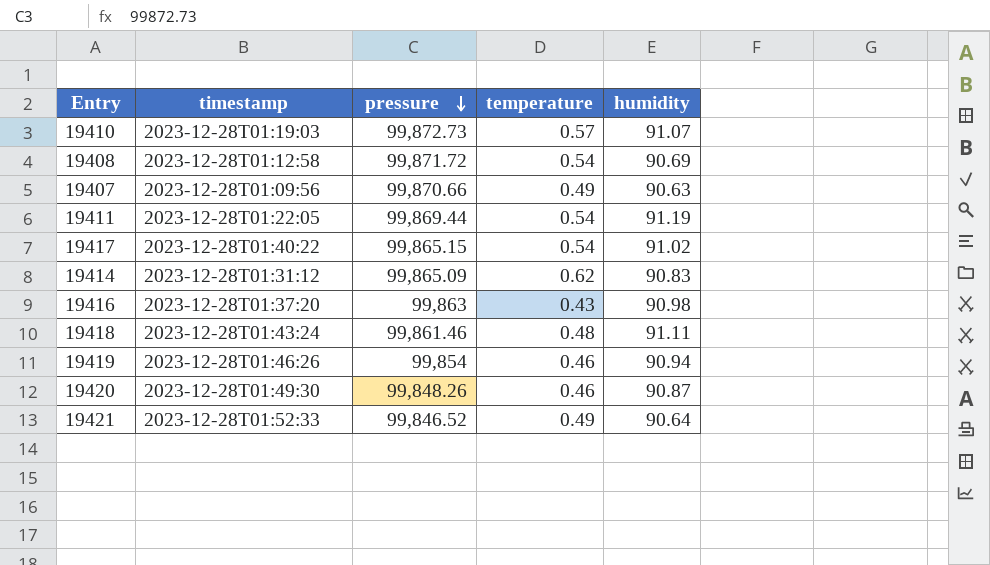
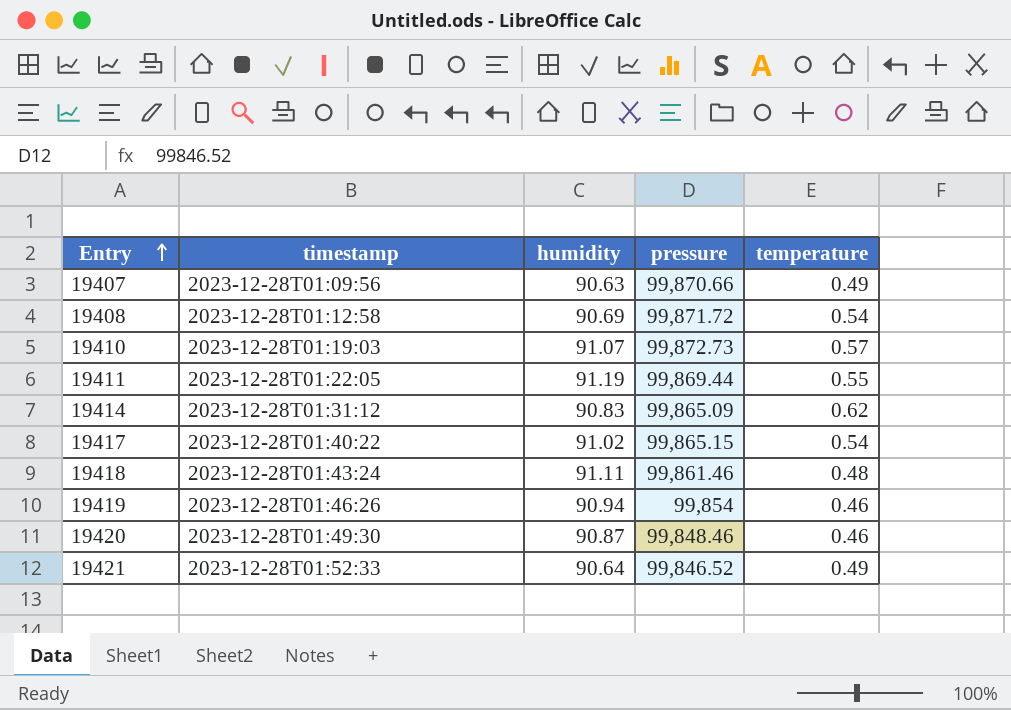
row order: pressure descending -> Entry ascending
column humidity | position: 5 -> 3
row 19416: 2023-12-28T01:37:20 | 99,863 | 0.43 | 90.98 -> none
19411 | temperature: 0.54 -> 0.55
19420 | pressure: 99,848.26 -> 99,848.46

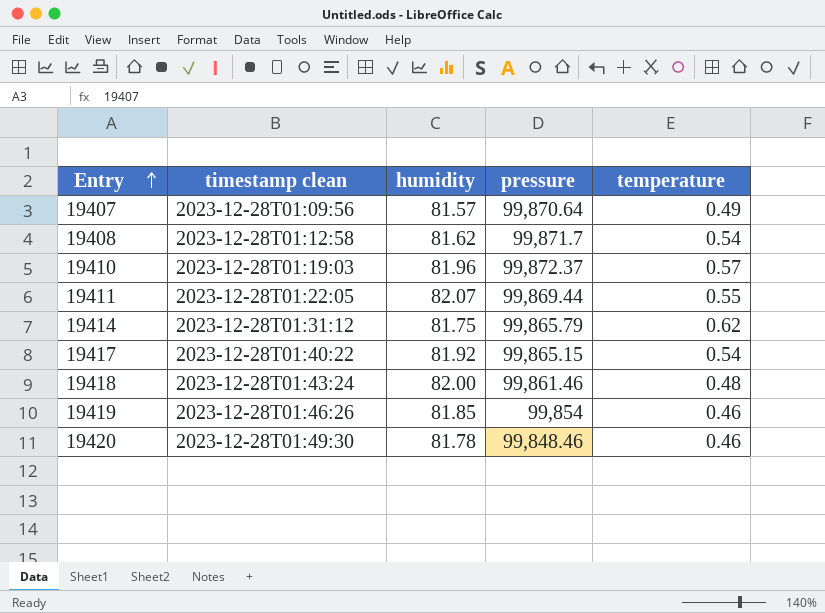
column name: timestamp -> timestamp clean
row 19421: 2023-12-28T01:52:33 | 90.64 | 99,846.52 | 0.49 -> none
19407 | humidity: 90.63 -> 81.57
19407 | pressure: 99,870.66 -> 99,870.64
19408 | humidity: 90.69 -> 81.62
19408 | pressure: 99,871.72 -> 99,871.7
19410 | humidity: 91.07 -> 81.96
19410 | pressure: 99,872.73 -> 99,872.37
19411 | humidity: 91.19 -> 82.07
19414 | humidity: 90.83 -> 81.75
19414 | pressure: 99,865.09 -> 99,865.79
19417 | humidity: 91.02 -> 81.92
19418 | humidity: 91.11 -> 82.00
19419 | humidity: 90.94 -> 81.85
19420 | humidity: 90.87 -> 81.78

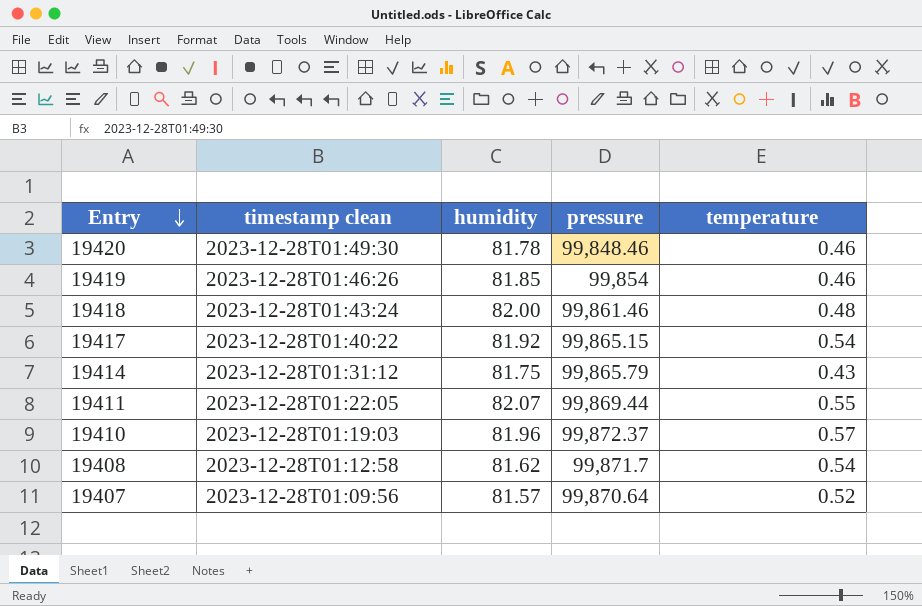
row order: Entry ascending -> Entry descending
19414 | temperature: 0.62 -> 0.43
19407 | temperature: 0.49 -> 0.52

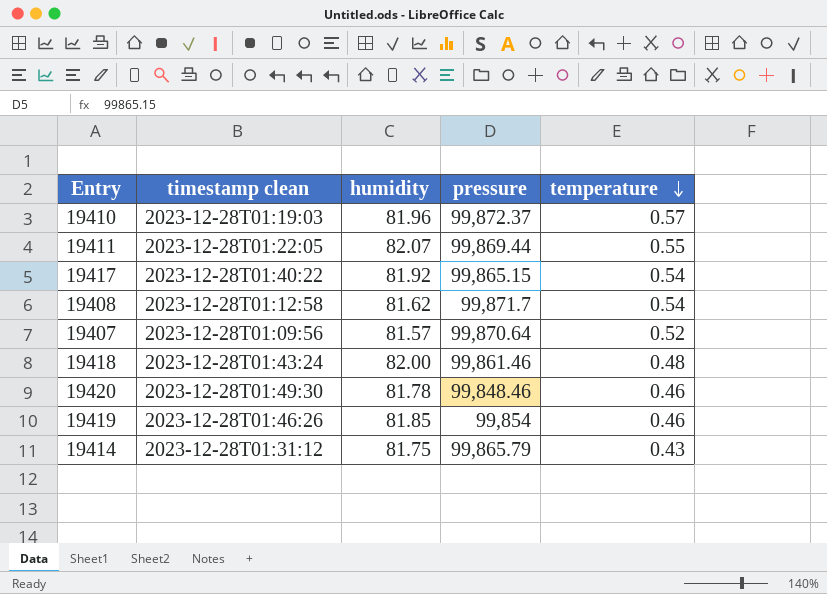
row order: Entry descending -> temperature descending

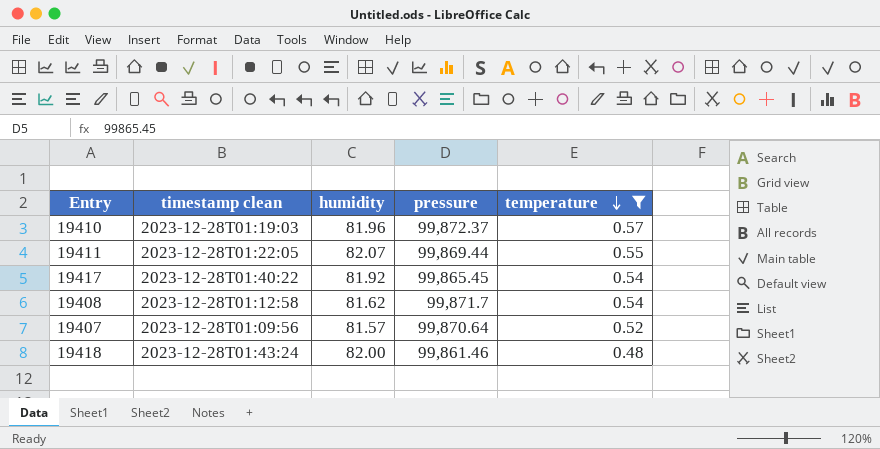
filter: none -> temperature >= 0.48
19417 | pressure: 99,865.15 -> 99,865.45

